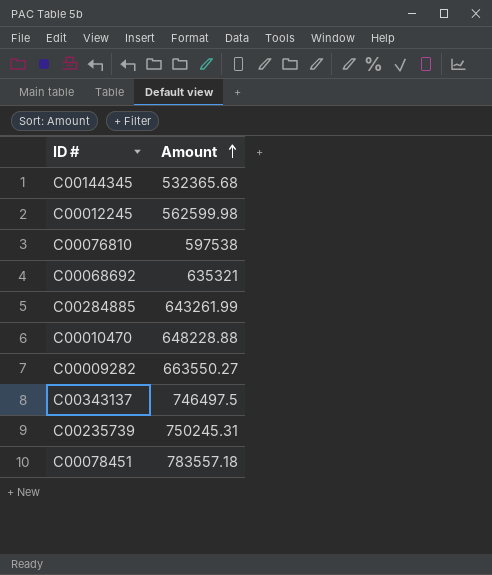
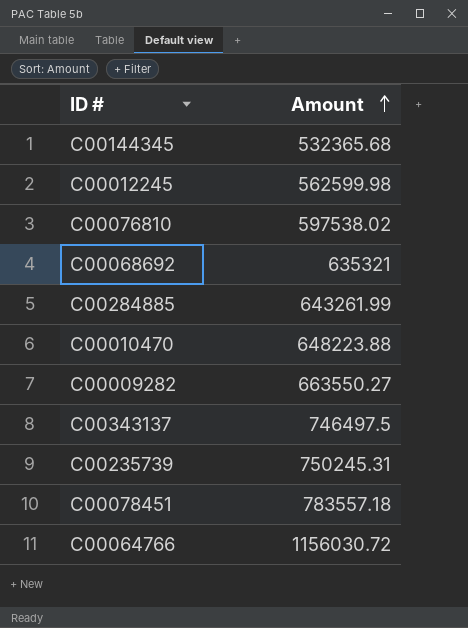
C00076810 | Amount: 597538 -> 597538.02
C00010470 | Amount: 648228.88 -> 648223.88
row C00064766: none -> 1156030.72

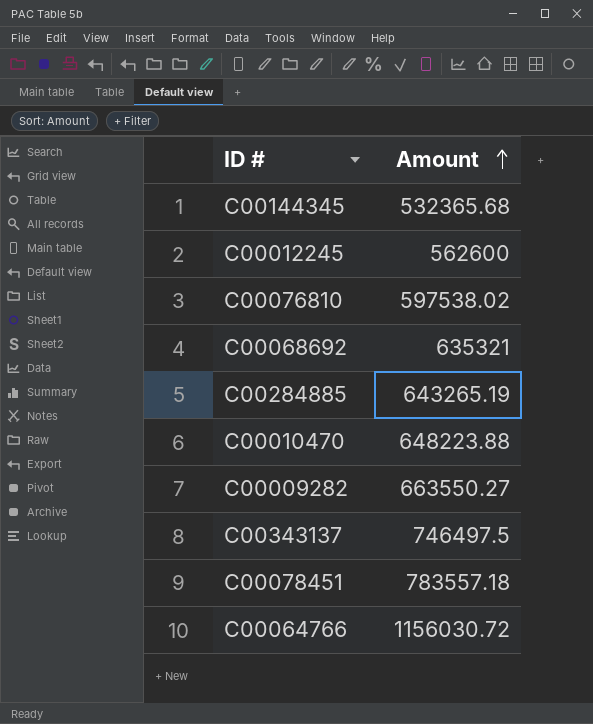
row C00235739: 750245.31 -> none
C00012245 | Amount: 562599.98 -> 562600
C00284885 | Amount: 643261.99 -> 643265.19

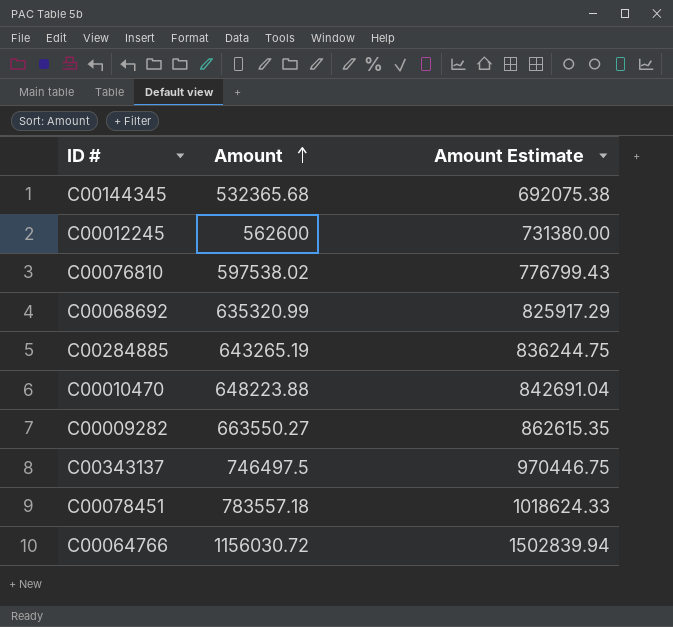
column Amount Estimate | formula: none -> [Amount] * 1.3
C00068692 | Amount: 635321 -> 635320.99

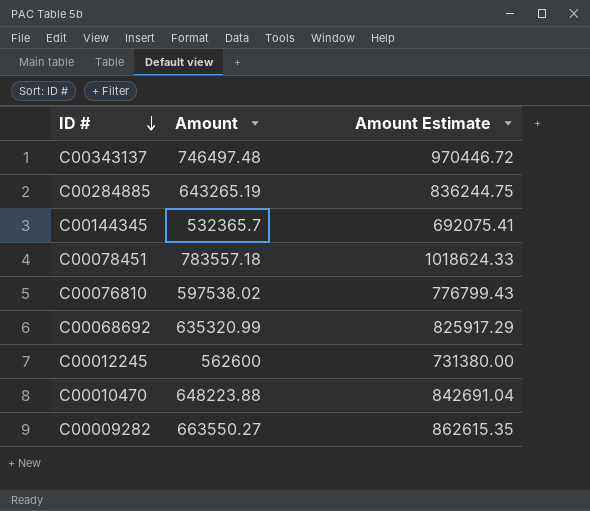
row order: Amount ascending -> ID # descending
row C00064766: 1156030.72 | 1502839.94 -> none
C00343137 | Amount: 746497.5 -> 746497.48
C00343137 | Amount Estimate: 970446.75 -> 970446.72
C00144345 | Amount: 532365.68 -> 532365.7
C00144345 | Amount Estimate: 692075.38 -> 692075.41

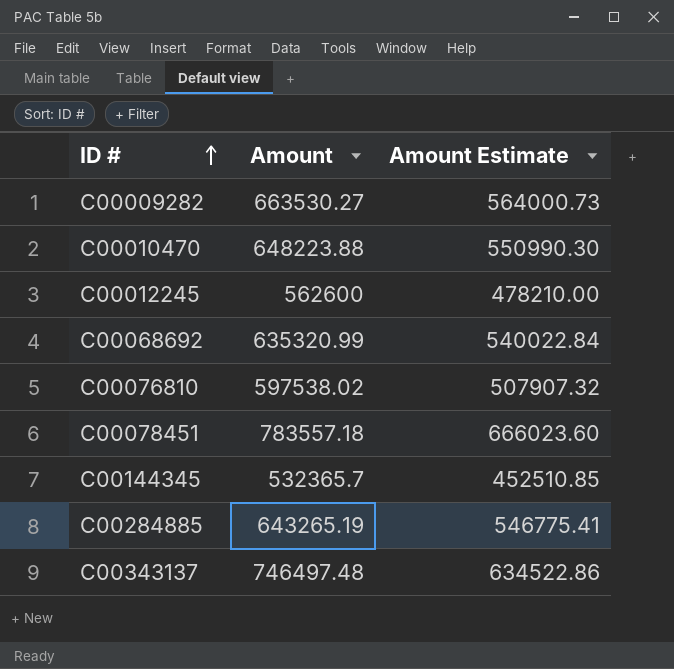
row order: ID # descending -> ID # ascending
column Amount Estimate | formula: [Amount] * 1.3 -> [Amount] * 0.85
C00009282 | Amount: 663550.27 -> 663530.27

